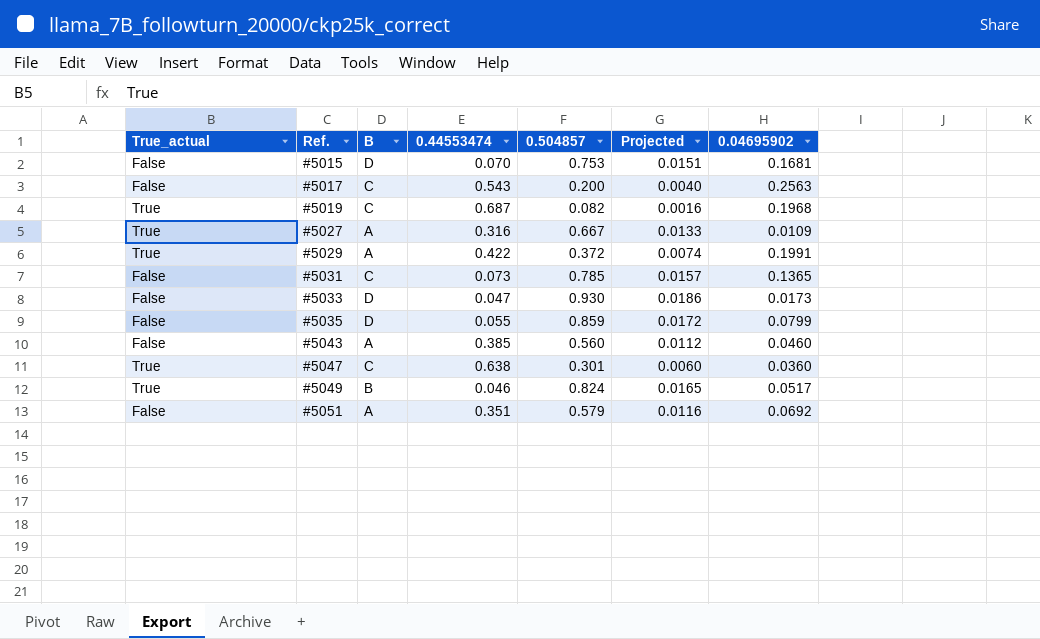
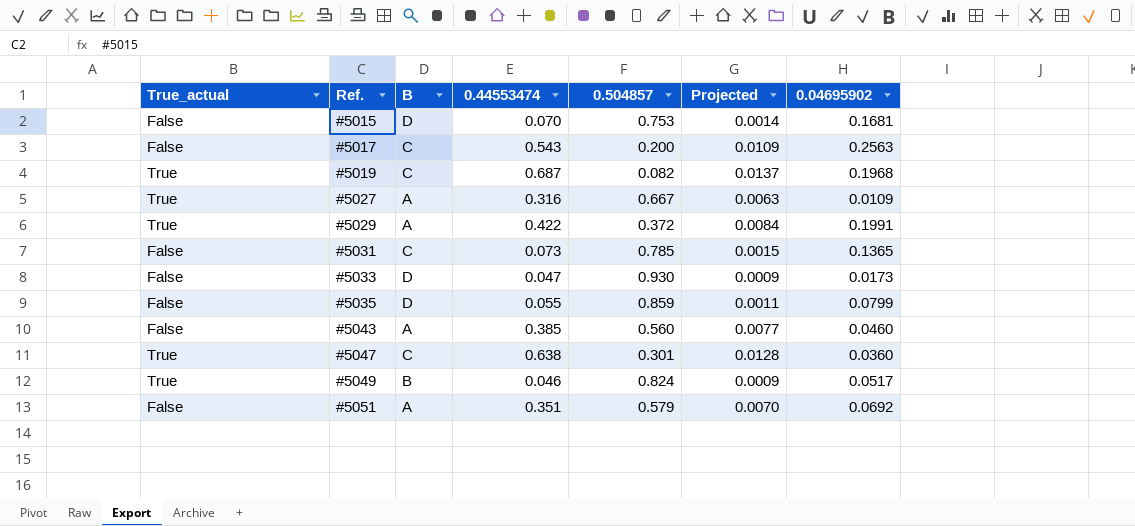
column Projected | formula: [0.504857] * 0.02 -> [0.44553474] * 0.02

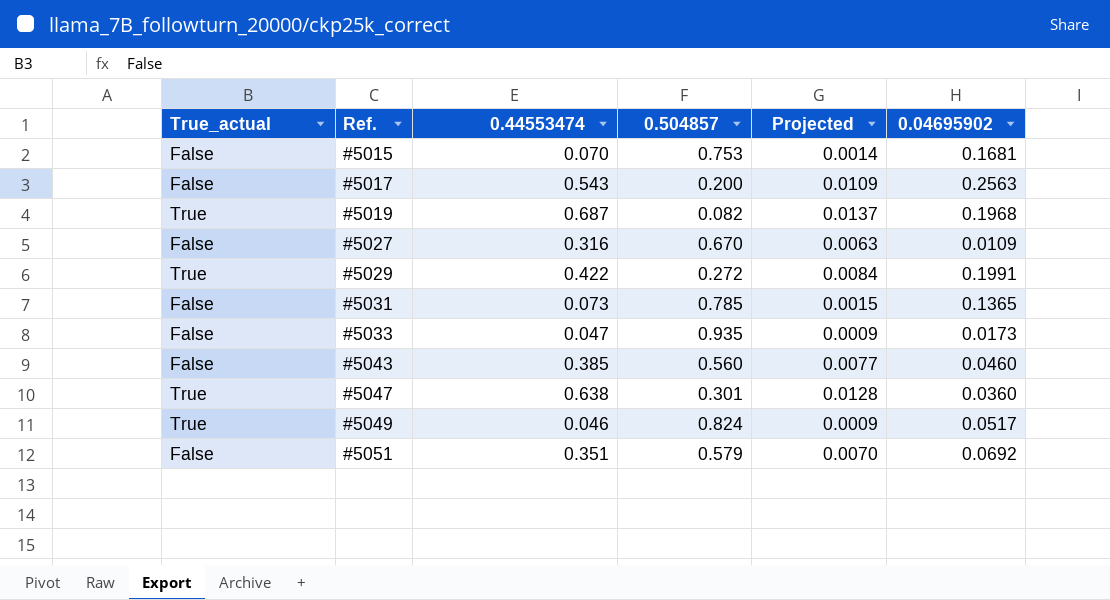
column B | position: 3 -> none
row #5035: False | D | 0.055 | 0.859 | 0.0011 | 0.0799 -> none
#5027 | True_actual: True -> False
#5027 | 0.504857: 0.667 -> 0.670
#5029 | 0.504857: 0.372 -> 0.272
#5033 | 0.504857: 0.930 -> 0.935

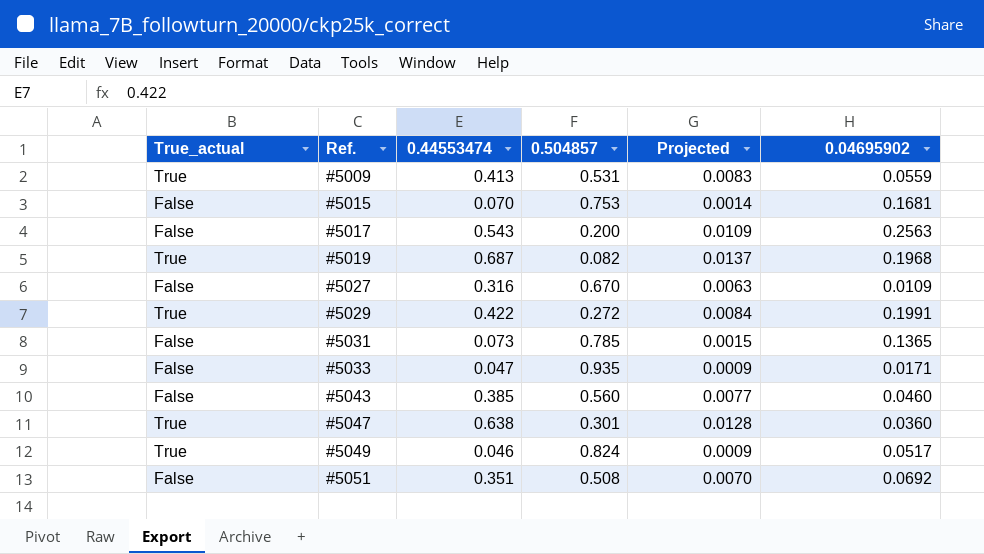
row #5009: none -> True | 0.413 | 0.531 | 0.0083 | 0.0559
#5033 | 0.04695902: 0.0173 -> 0.0171
#5051 | 0.504857: 0.579 -> 0.508

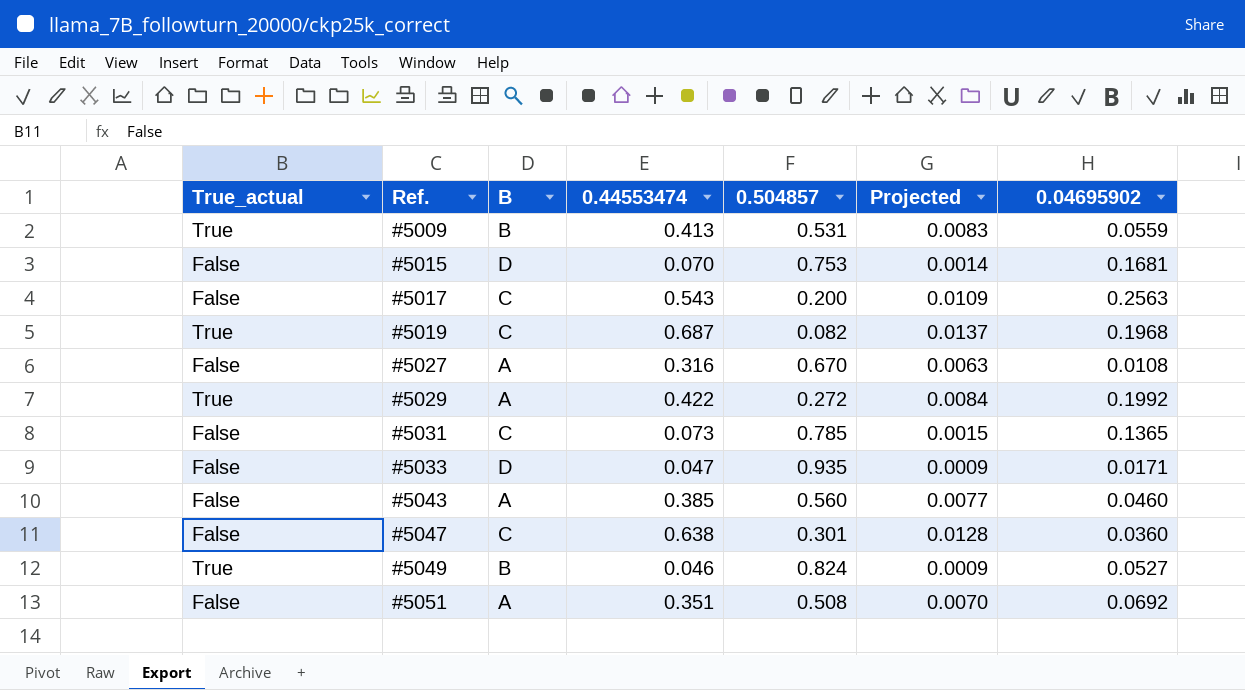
column B | position: none -> 3
#5027 | 0.04695902: 0.0109 -> 0.0108
#5029 | 0.04695902: 0.1991 -> 0.1992
#5047 | True_actual: True -> False
#5049 | 0.04695902: 0.0517 -> 0.0527

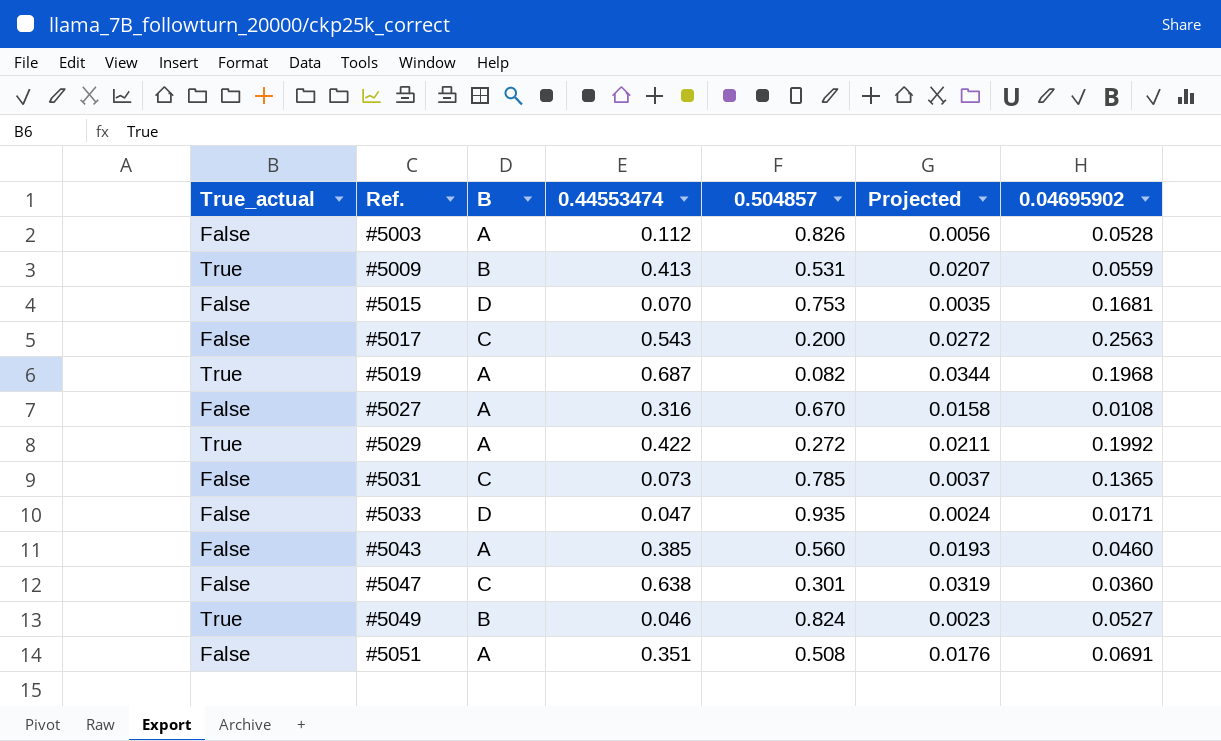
column Projected | formula: [0.44553474] * 0.02 -> [0.44553474] * 0.05
row #5003: none -> False | A | 0.112 | 0.826 | 0.0056 | 0.0528
#5019 | B: C -> A
#5051 | 0.04695902: 0.0692 -> 0.0691

